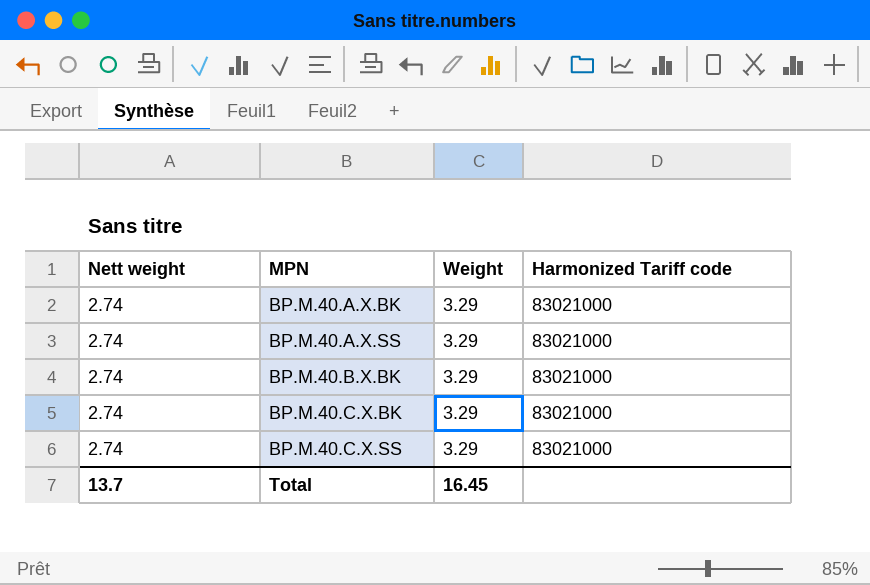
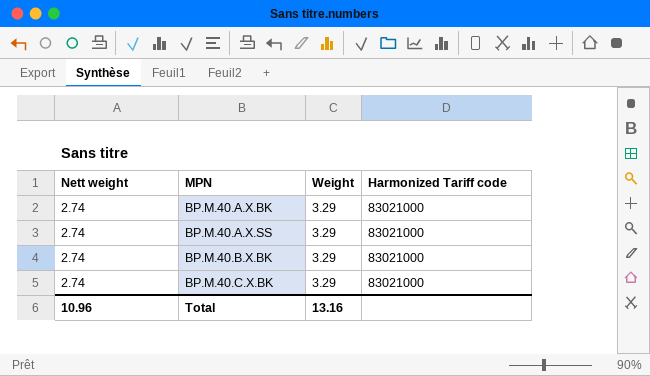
row BP.M.40.C.X.SS: 2.74 | 3.29 | 83021000 -> none
Total | Nett weight: 13.7 -> 10.96
Total | Weight: 16.45 -> 13.16

